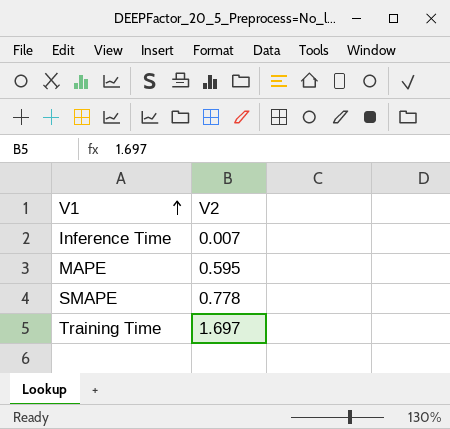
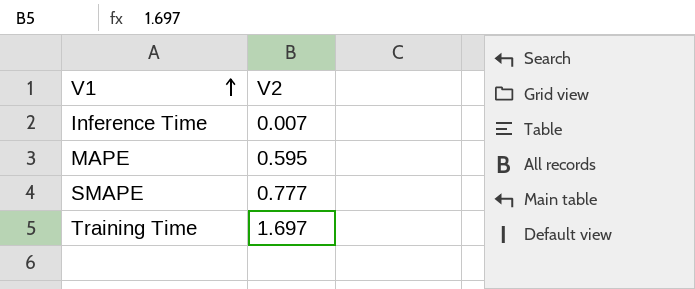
SMAPE | V2: 0.778 -> 0.777

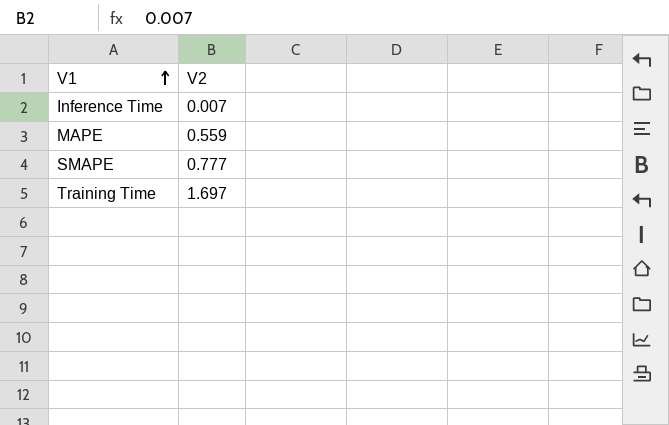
MAPE | V2: 0.595 -> 0.559

